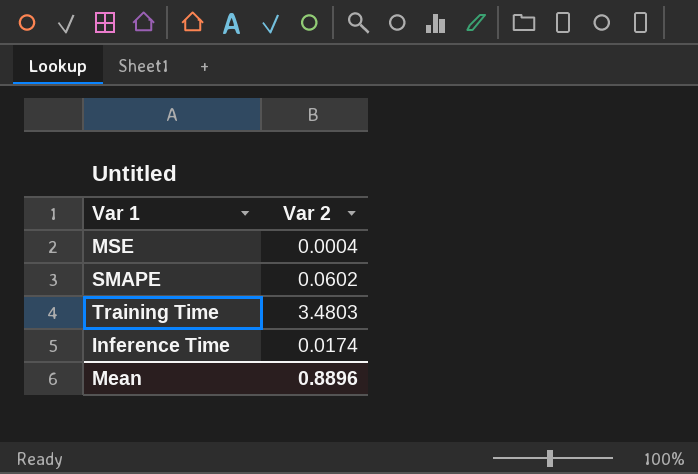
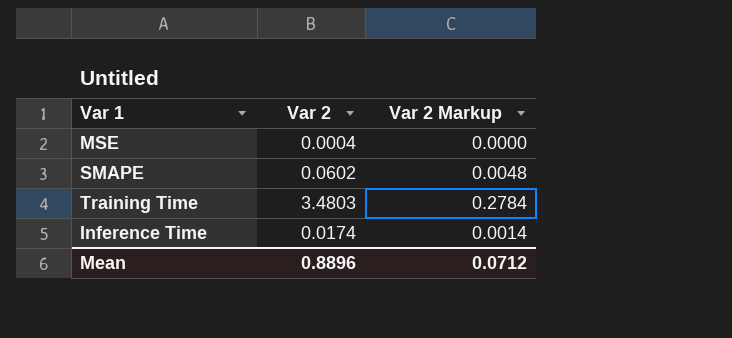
column Var 2 Markup | formula: none -> [Var 2] * 0.08

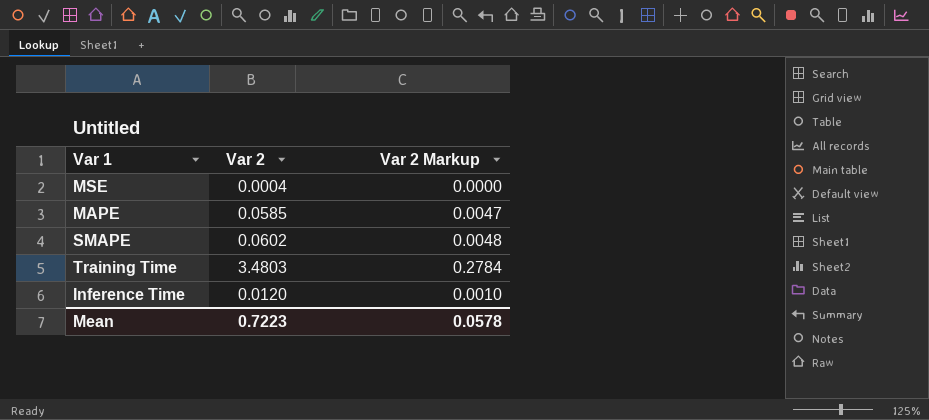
row MAPE: none -> 0.0585 | 0.0047
Inference Time | Var 2: 0.0174 -> 0.0120
Inference Time | Var 2 Markup: 0.0014 -> 0.0010
Mean | Var 2: 0.8896 -> 0.7223
Mean | Var 2 Markup: 0.0712 -> 0.0578

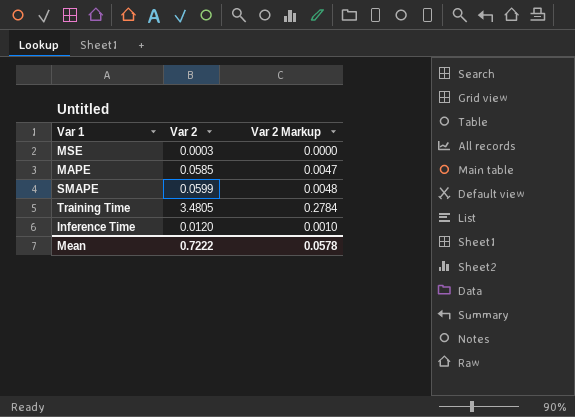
MSE | Var 2: 0.0004 -> 0.0003
SMAPE | Var 2: 0.0602 -> 0.0599
Training Time | Var 2: 3.4803 -> 3.4805
Mean | Var 2: 0.7223 -> 0.7222

